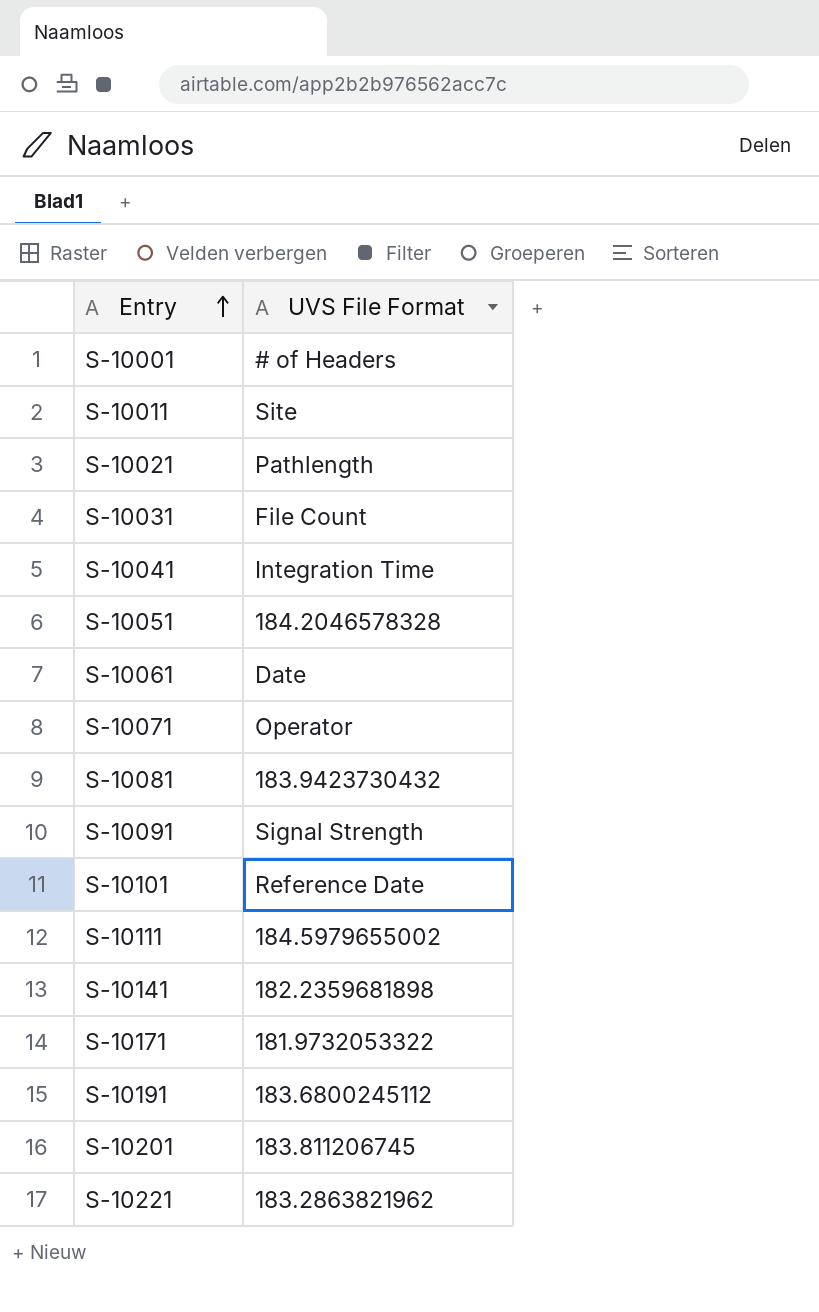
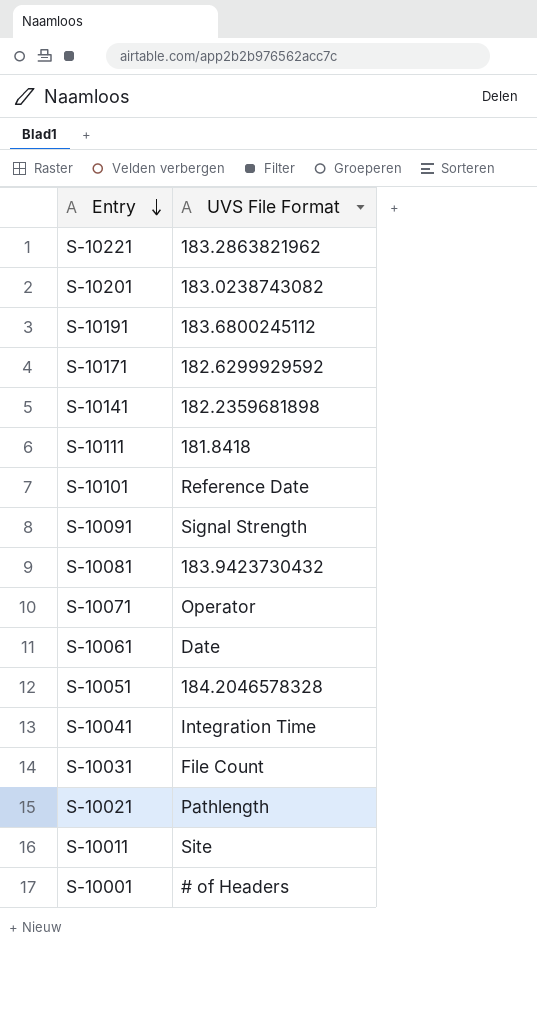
row order: Entry ascending -> Entry descending
S-10201 | UVS File Format: 183.811206745 -> 183.0238743082
S-10171 | UVS File Format: 181.9732053322 -> 182.6299929592
S-10111 | UVS File Format: 184.5979655002 -> 181.8418

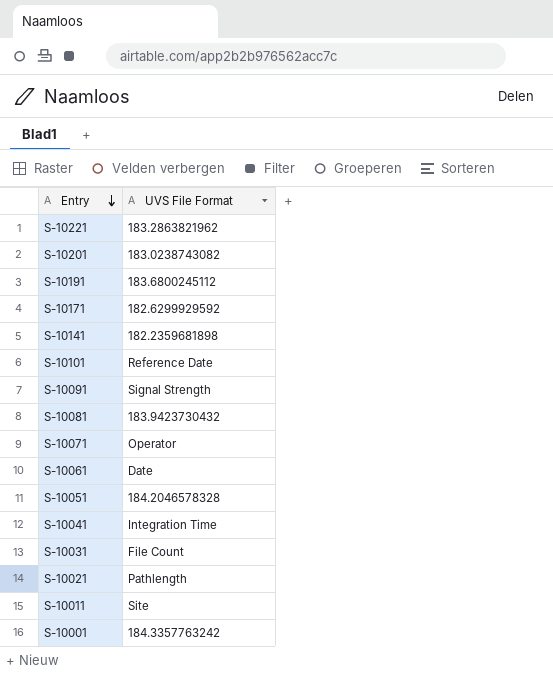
row S-10111: 181.8418 -> none
S-10001 | UVS File Format: # of Headers -> 184.3357763242

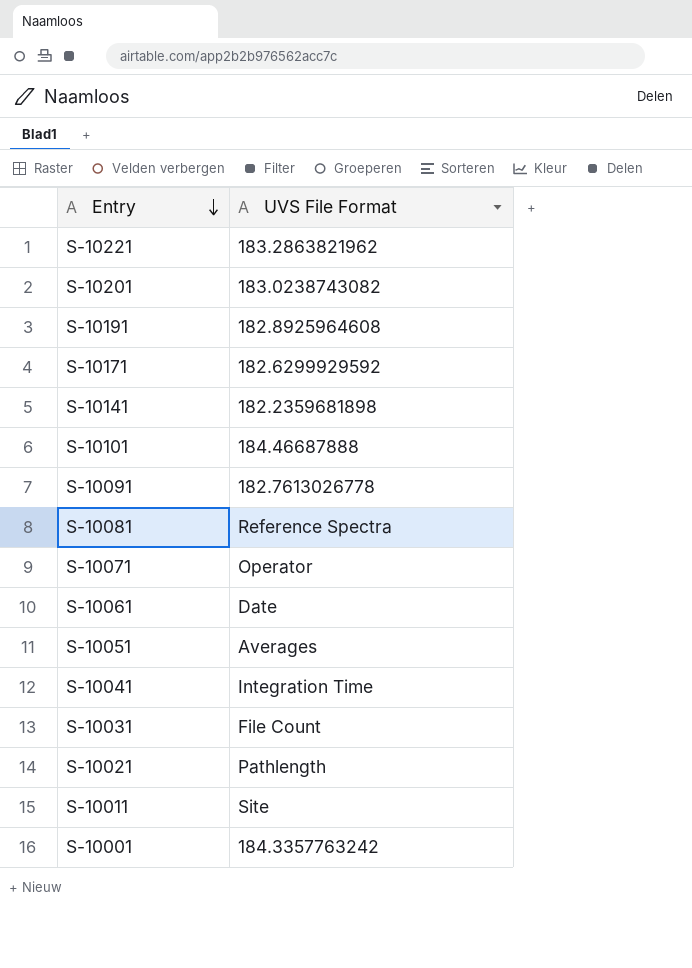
S-10191 | UVS File Format: 183.6800245112 -> 182.8925964608
S-10101 | UVS File Format: Reference Date -> 184.46687888
S-10091 | UVS File Format: Signal Strength -> 182.7613026778
S-10081 | UVS File Format: 183.9423730432 -> Reference Spectra
S-10051 | UVS File Format: 184.2046578328 -> Averages

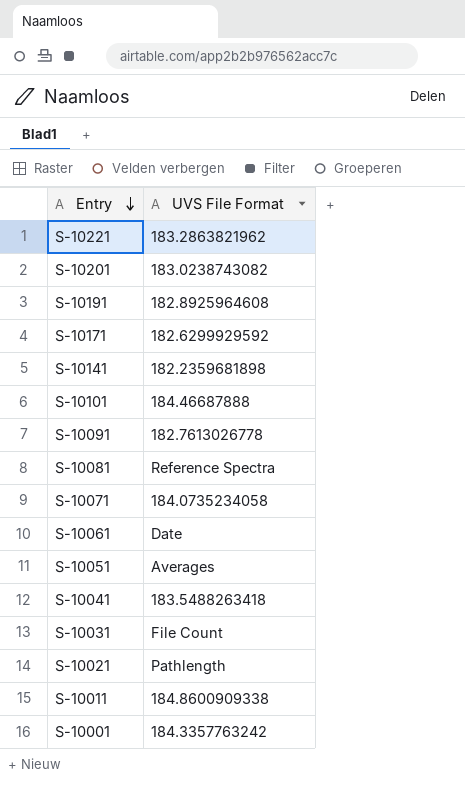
S-10071 | UVS File Format: Operator -> 184.0735234058
S-10041 | UVS File Format: Integration Time -> 183.5488263418
S-10011 | UVS File Format: Site -> 184.8600909338

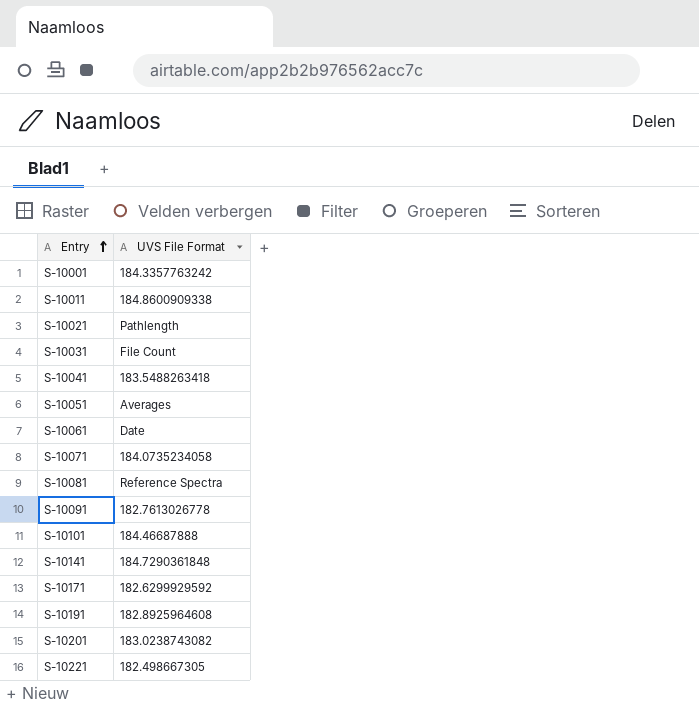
row order: Entry descending -> Entry ascending
S-10141 | UVS File Format: 182.2359681898 -> 184.7290361848
S-10221 | UVS File Format: 183.2863821962 -> 182.498667305

